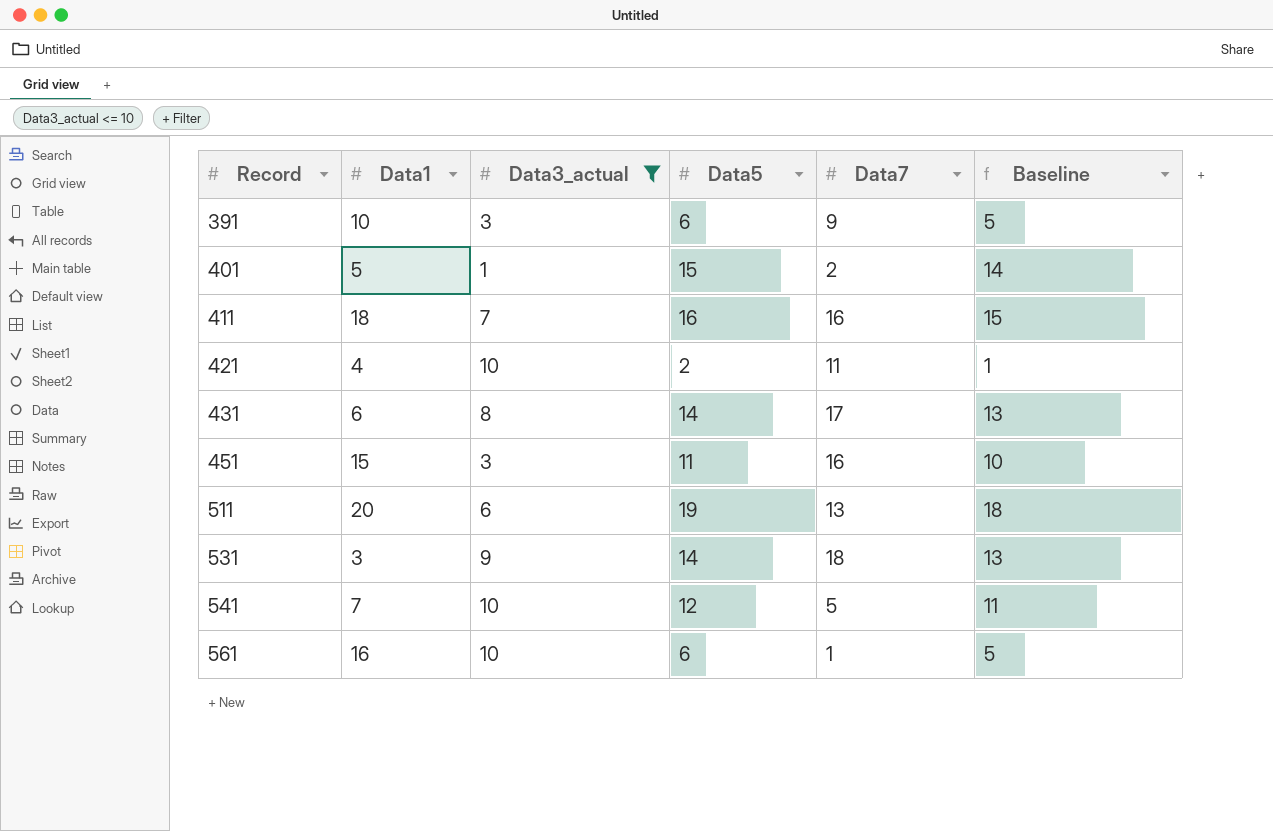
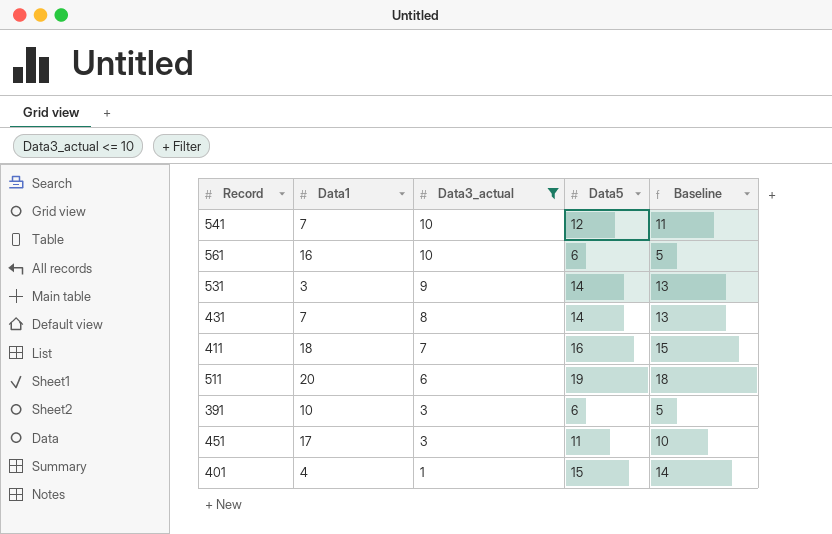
row order: Record ascending -> Data3_actual descending
column Data7 | position: 5 -> none
row 421: 4 | 10 | 2 | 11 | 1 -> none
431 | Data1: 6 -> 7
451 | Data1: 15 -> 17
401 | Data1: 5 -> 4

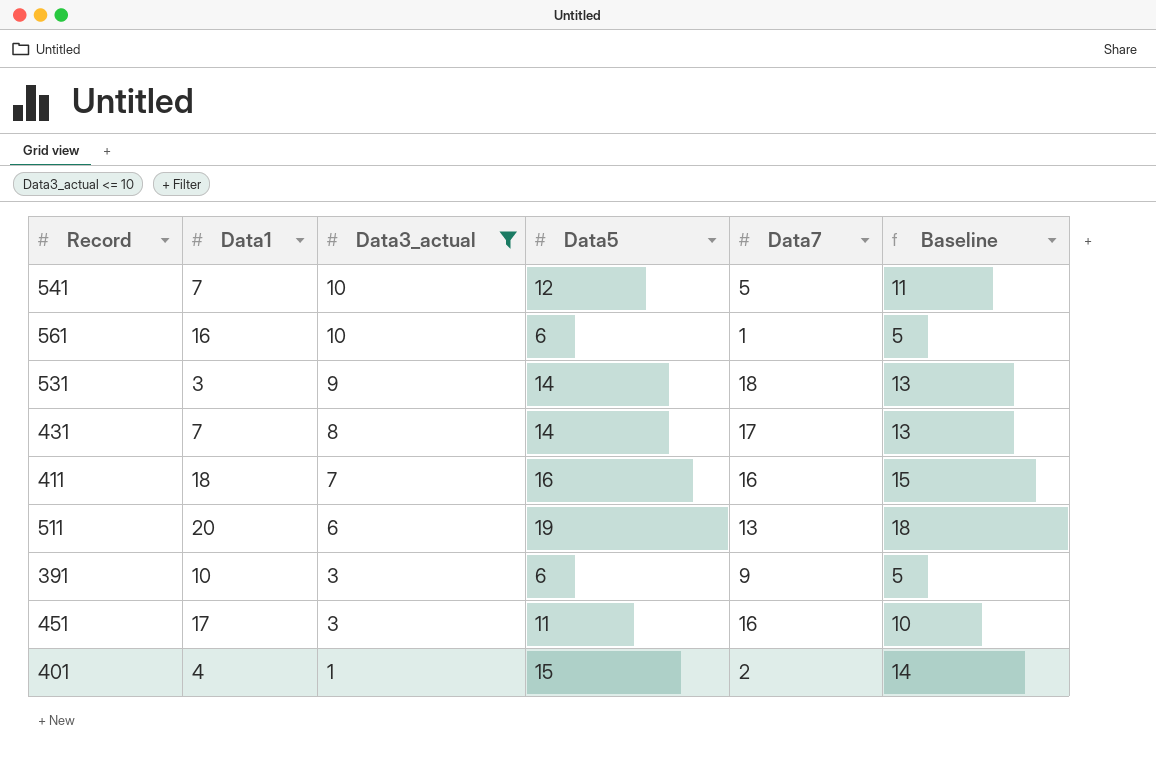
column Data7 | position: none -> 5

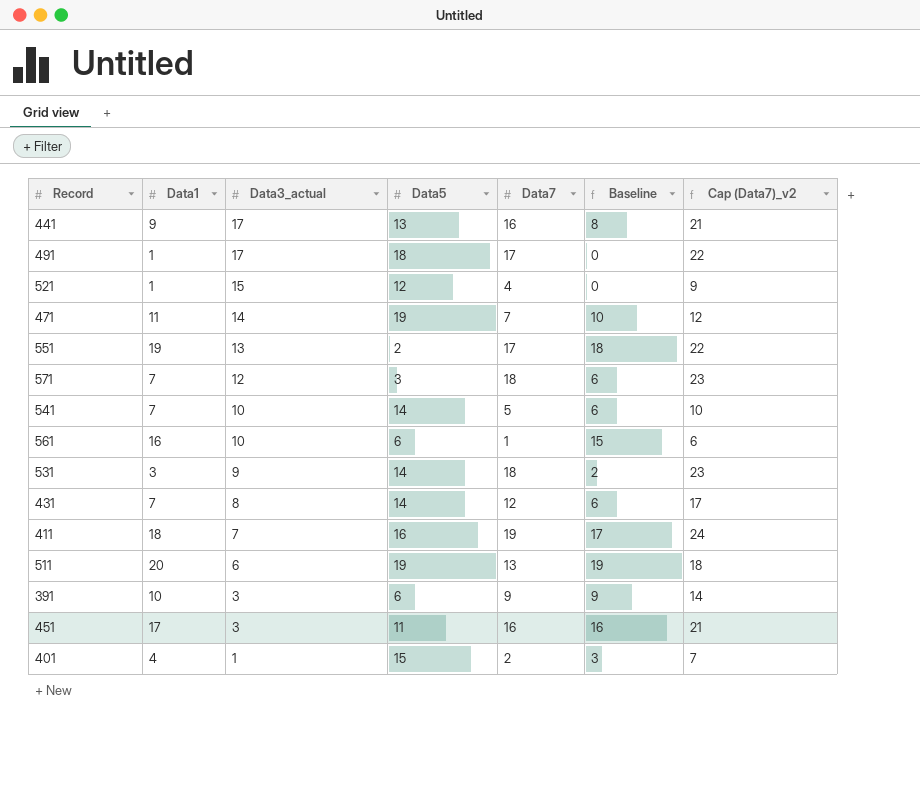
filter: Data3_actual <= 10 -> none
column Baseline | formula: [Data5] - 1 -> [Data1] - 1
column Cap (Data7)_v2 | formula: none -> [Data7] + 5
541 | Data5: 12 -> 14
431 | Data7: 17 -> 12
411 | Data7: 16 -> 19

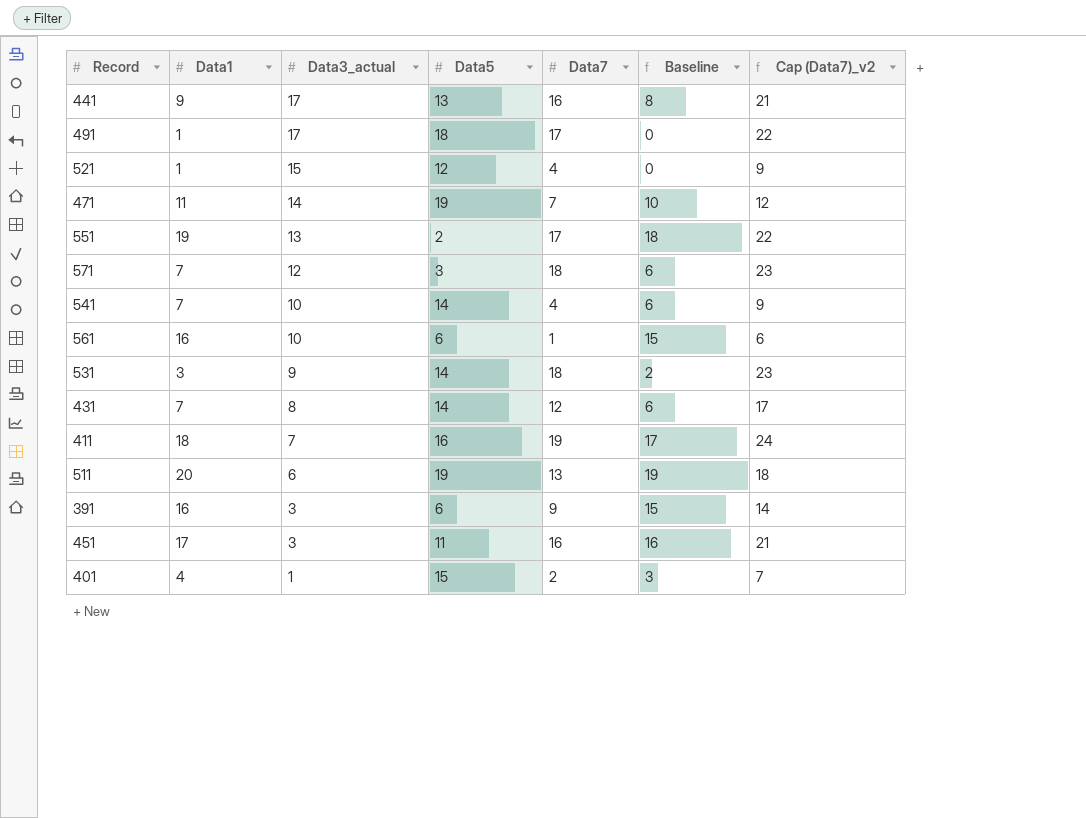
541 | Data7: 5 -> 4
541 | Cap (Data7)_v2: 10 -> 9
391 | Data1: 10 -> 16
391 | Baseline: 9 -> 15

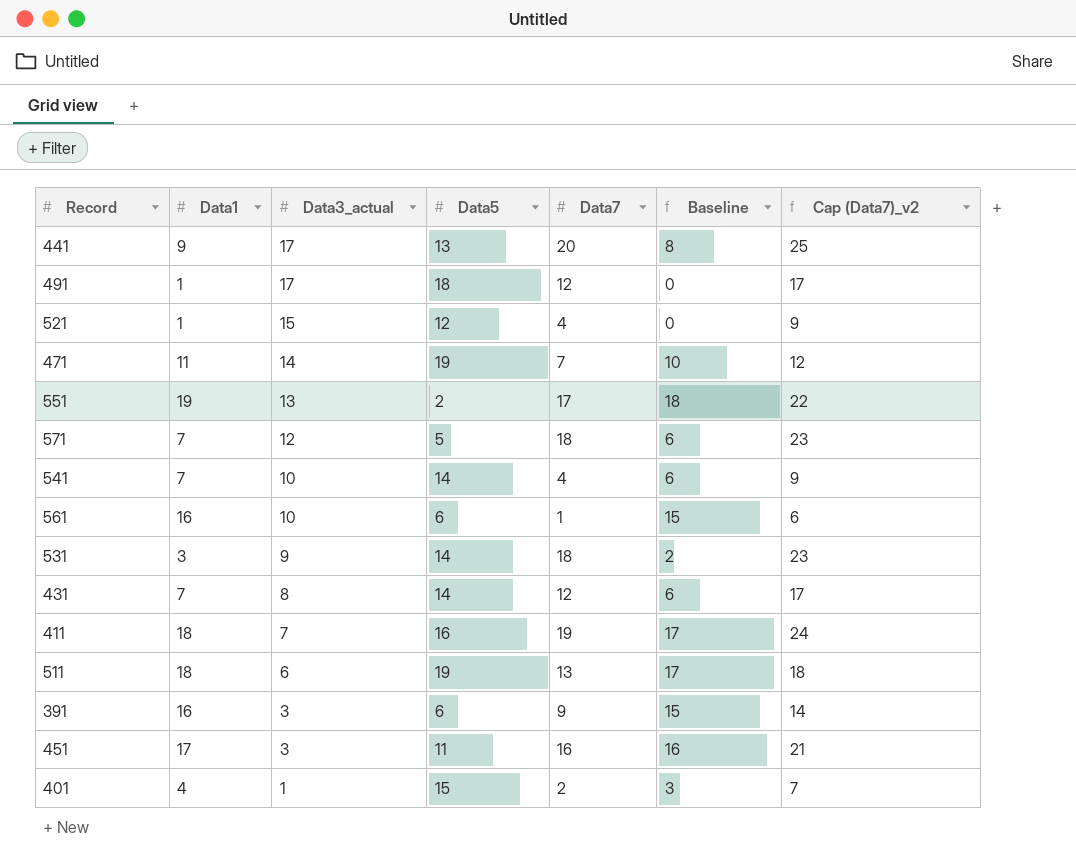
441 | Data7: 16 -> 20
441 | Cap (Data7)_v2: 21 -> 25
491 | Data7: 17 -> 12
491 | Cap (Data7)_v2: 22 -> 17
571 | Data5: 3 -> 5
511 | Data1: 20 -> 18
511 | Baseline: 19 -> 17

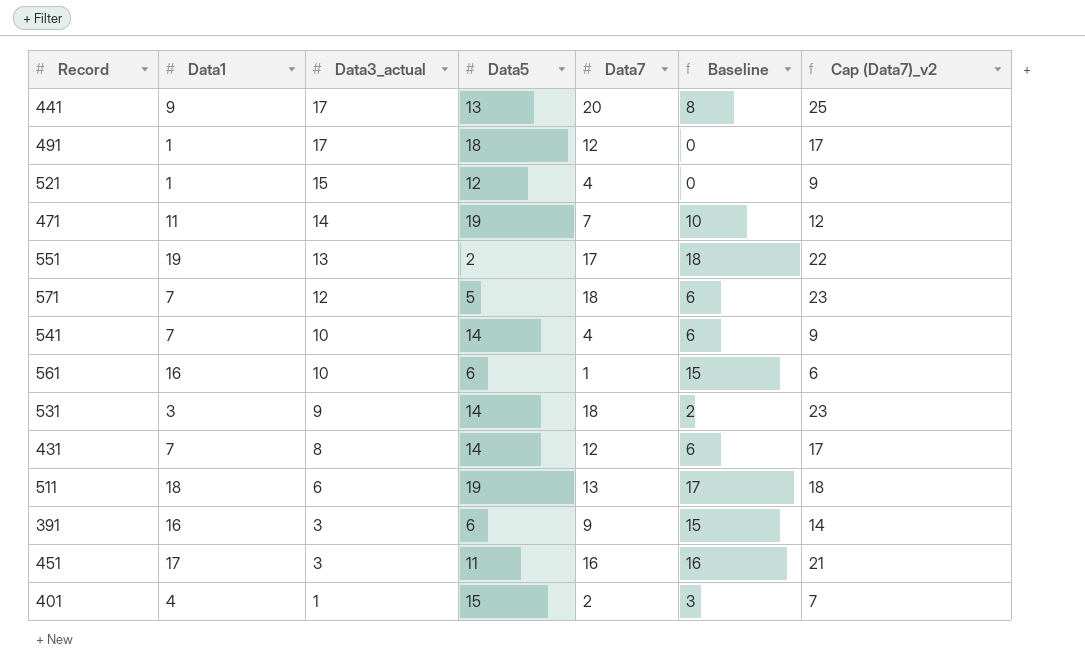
row 411: 18 | 7 | 16 | 19 | 17 | 24 -> none

